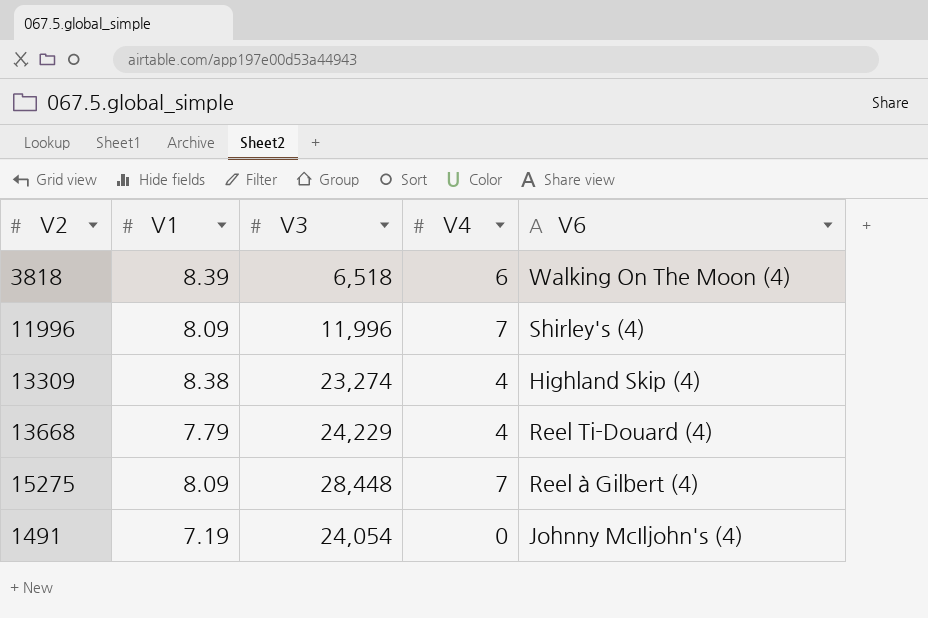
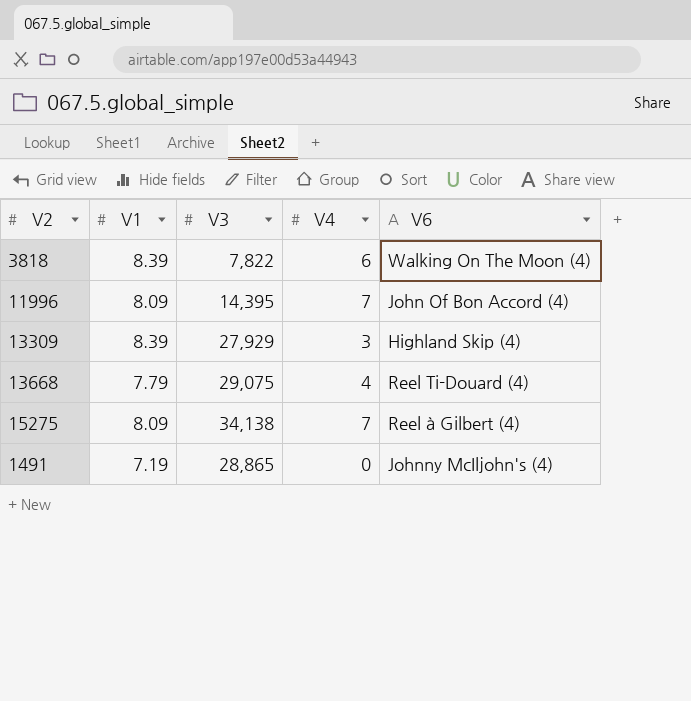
3818 | V3: 6,518 -> 7,822
11996 | V3: 11,996 -> 14,395
11996 | V6: Shirley's (4) -> John Of Bon Accord (4)
13309 | V1: 8.38 -> 8.39
13309 | V3: 23,274 -> 27,929
13309 | V4: 4 -> 3
13668 | V3: 24,229 -> 29,075
15275 | V3: 28,448 -> 34,138
1491 | V3: 24,054 -> 28,865

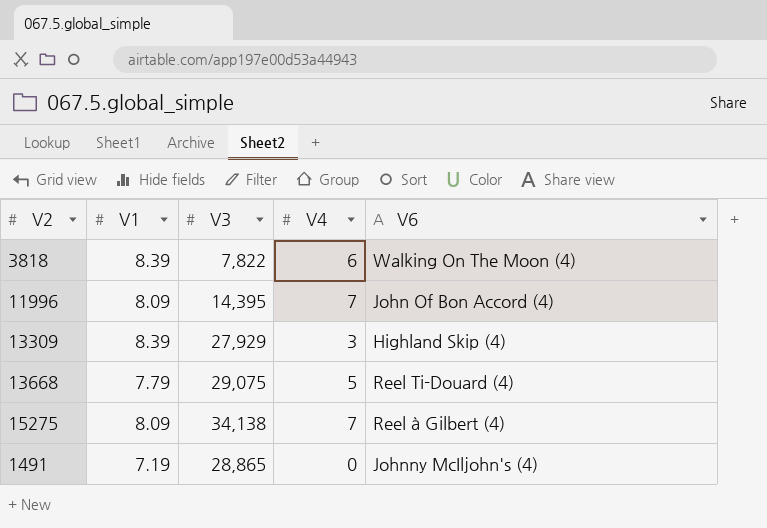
13668 | V4: 4 -> 5

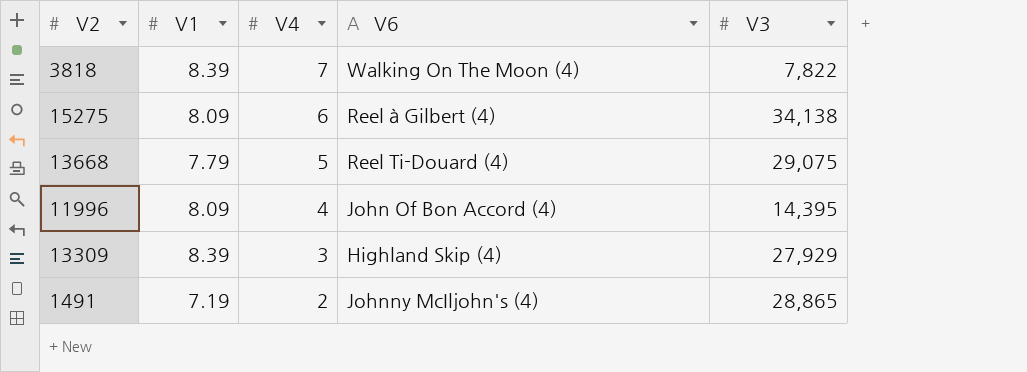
row order: none -> V4 descending
column V3 | position: 3 -> 5
3818 | V4: 6 -> 7
15275 | V4: 7 -> 6
11996 | V4: 7 -> 4
1491 | V4: 0 -> 2

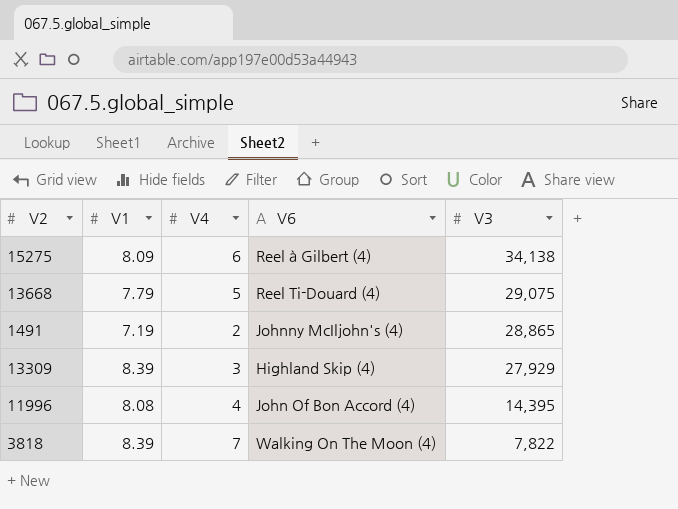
row order: V4 descending -> V3 descending
11996 | V1: 8.09 -> 8.08

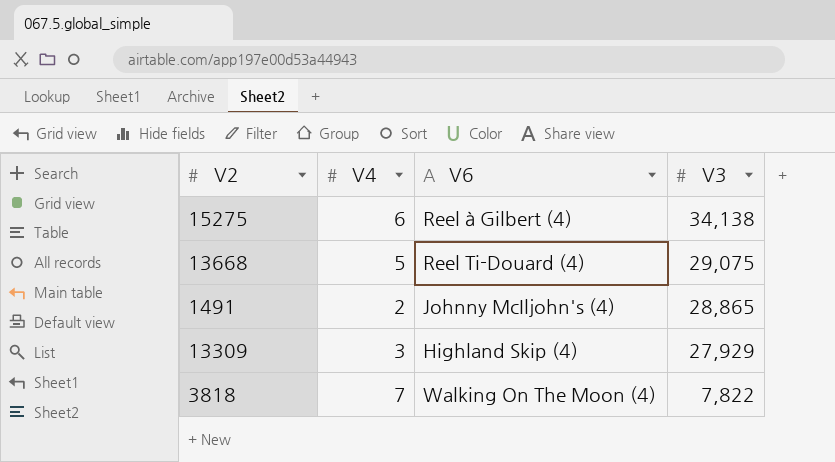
column V1 | position: 2 -> none
row 11996: 8.08 | 4 | John Of Bon Accord (4) | 14,395 -> none

